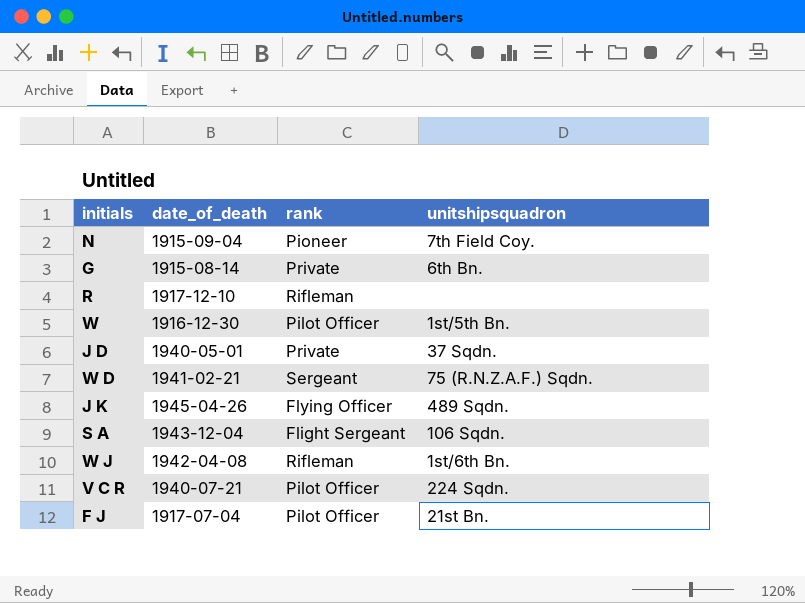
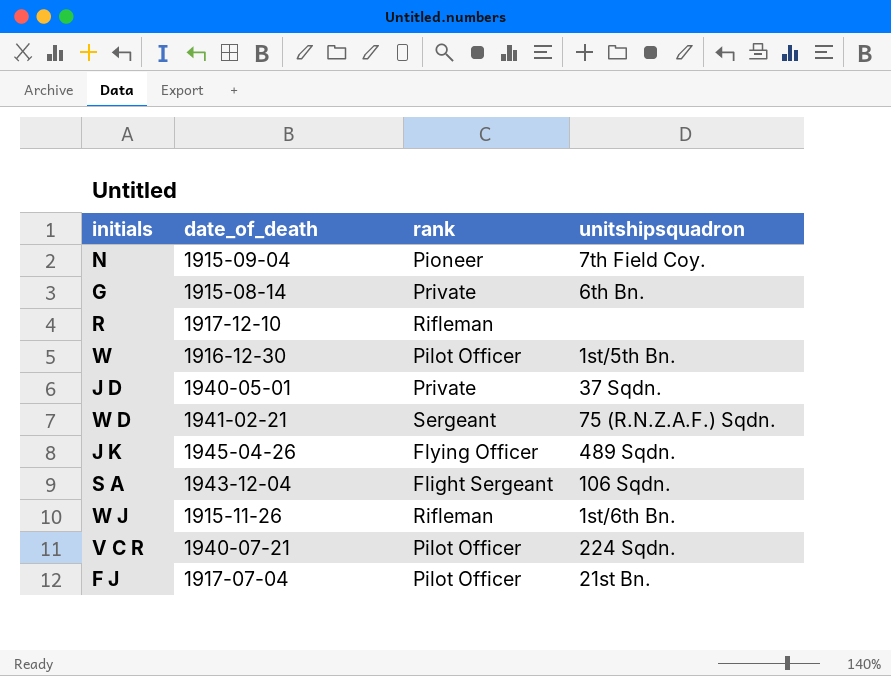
W J | date_of_death: 1942-04-08 -> 1915-11-26

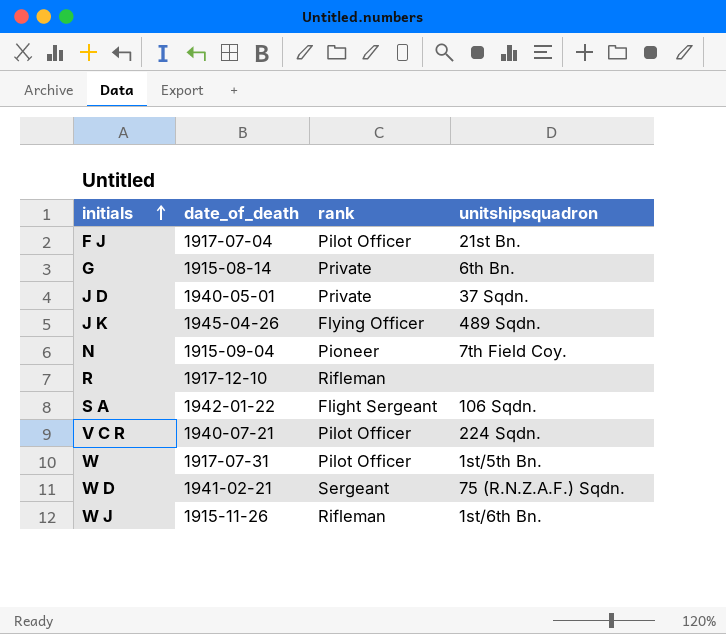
row order: none -> initials ascending
S A | date_of_death: 1943-12-04 -> 1942-01-22
W | date_of_death: 1916-12-30 -> 1917-07-31

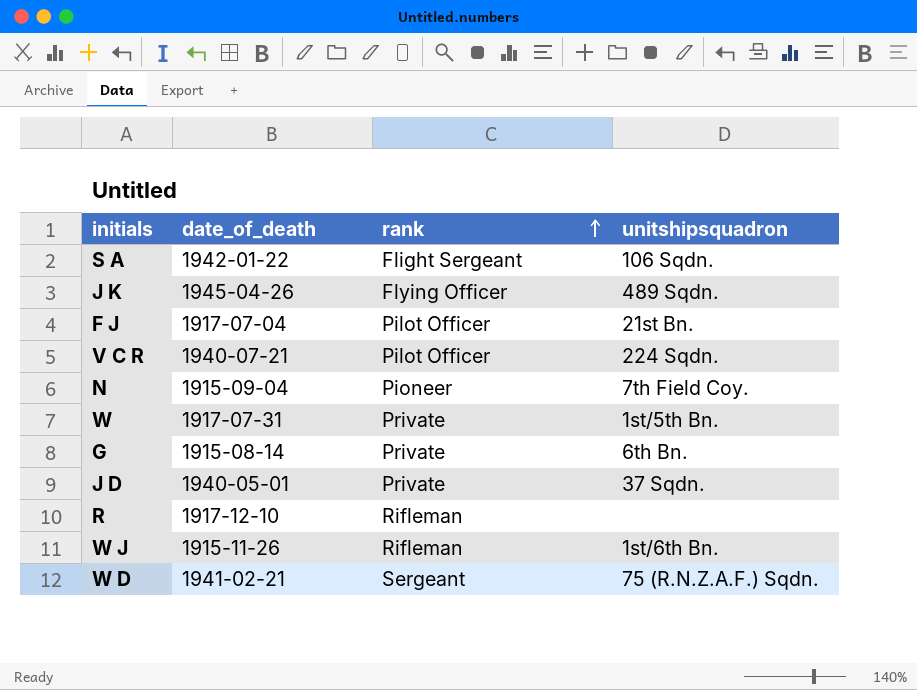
row order: initials ascending -> rank ascending
W | rank: Pilot Officer -> Private

